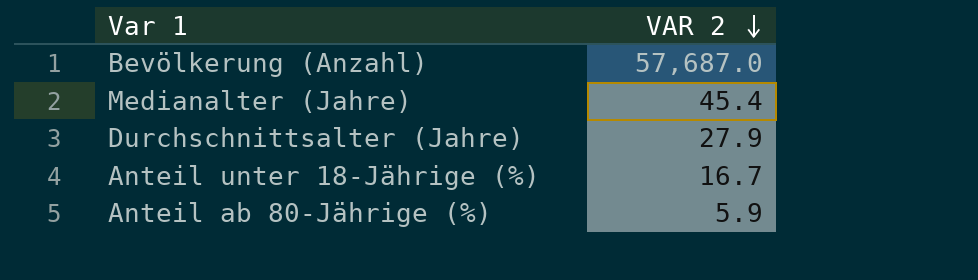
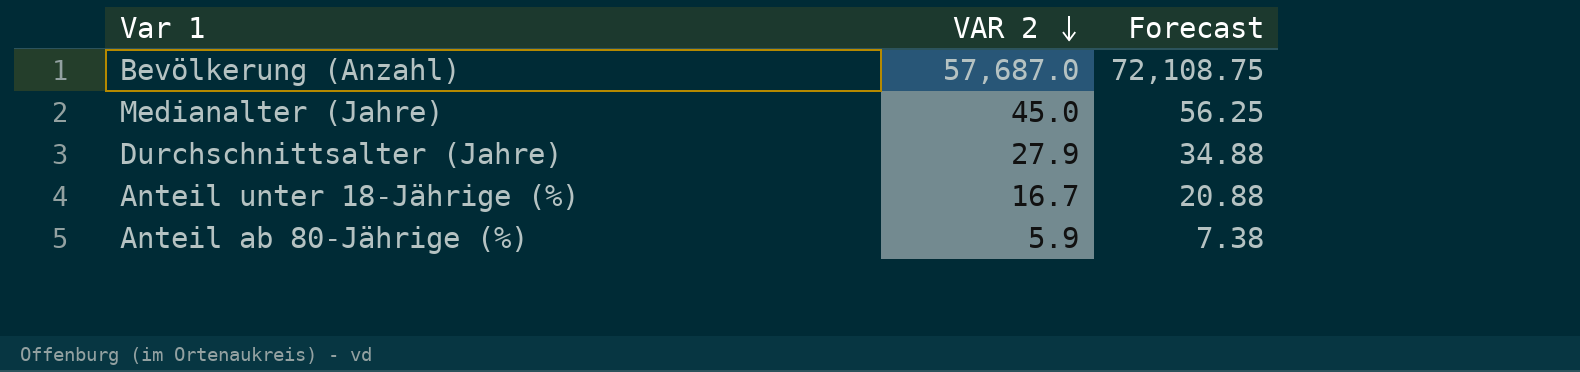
column Forecast | formula: none -> [VAR 2] * 1.25
Medianalter (Jahre) | VAR 2: 45.4 -> 45.0

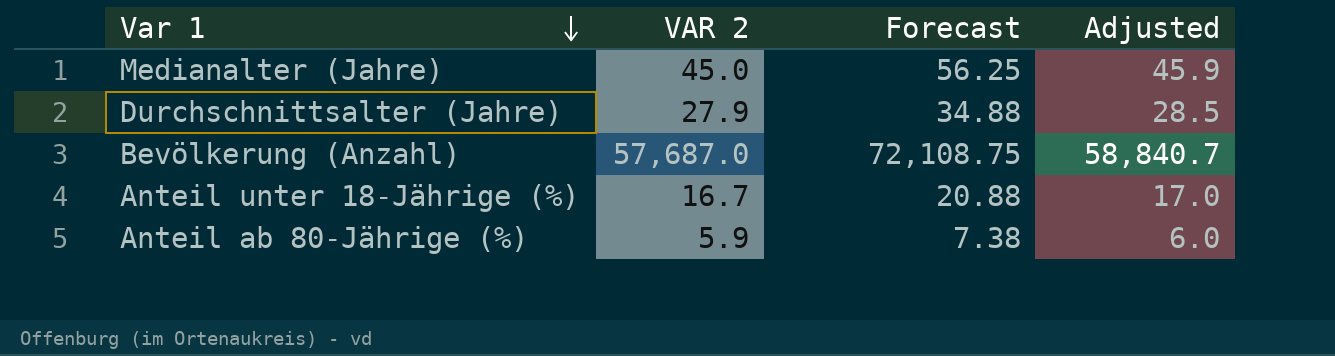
row order: VAR 2 descending -> Var 1 descending
column Adjusted | formula: none -> [VAR 2] * 1.02

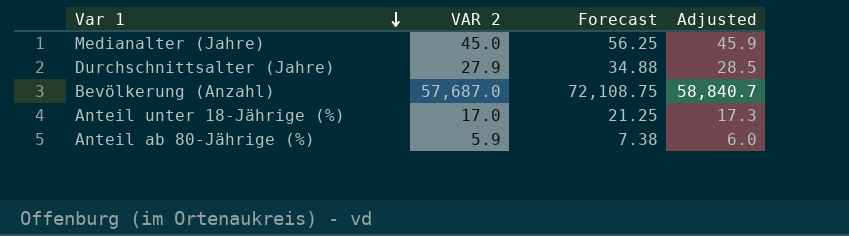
Anteil unter 18-Jährige (%) | VAR 2: 16.7 -> 17.0
Anteil unter 18-Jährige (%) | Forecast: 20.88 -> 21.25
Anteil unter 18-Jährige (%) | Adjusted: 17.0 -> 17.3

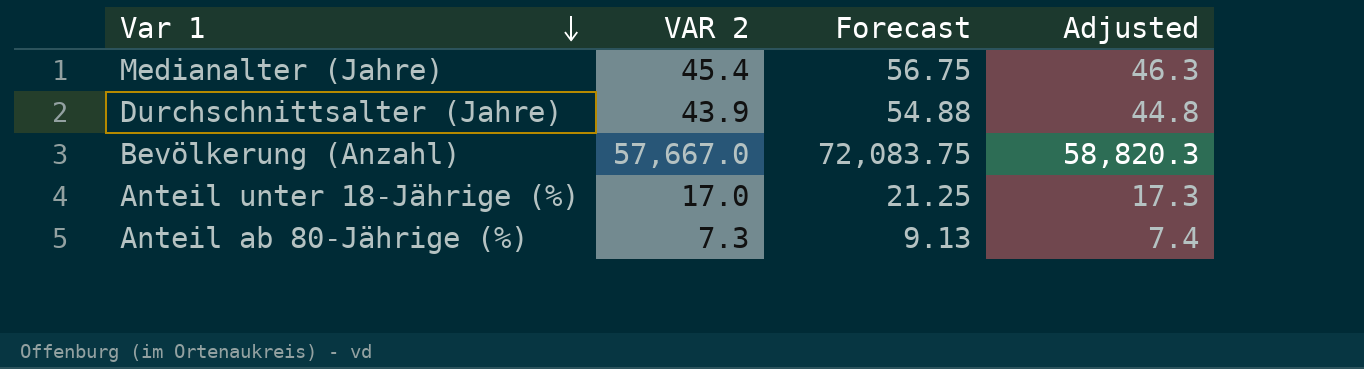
Medianalter (Jahre) | VAR 2: 45.0 -> 45.4
Medianalter (Jahre) | Forecast: 56.25 -> 56.75
Medianalter (Jahre) | Adjusted: 45.9 -> 46.3
Durchschnittsalter (Jahre) | VAR 2: 27.9 -> 43.9
Durchschnittsalter (Jahre) | Forecast: 34.88 -> 54.88
Durchschnittsalter (Jahre) | Adjusted: 28.5 -> 44.8
Bevölkerung (Anzahl) | VAR 2: 57,687.0 -> 57,667.0
Bevölkerung (Anzahl) | Forecast: 72,108.75 -> 72,083.75
Bevölkerung (Anzahl) | Adjusted: 58,840.7 -> 58,820.3
Anteil ab 80-Jährige (%) | VAR 2: 5.9 -> 7.3
Anteil ab 80-Jährige (%) | Forecast: 7.38 -> 9.13
Anteil ab 80-Jährige (%) | Adjusted: 6.0 -> 7.4

